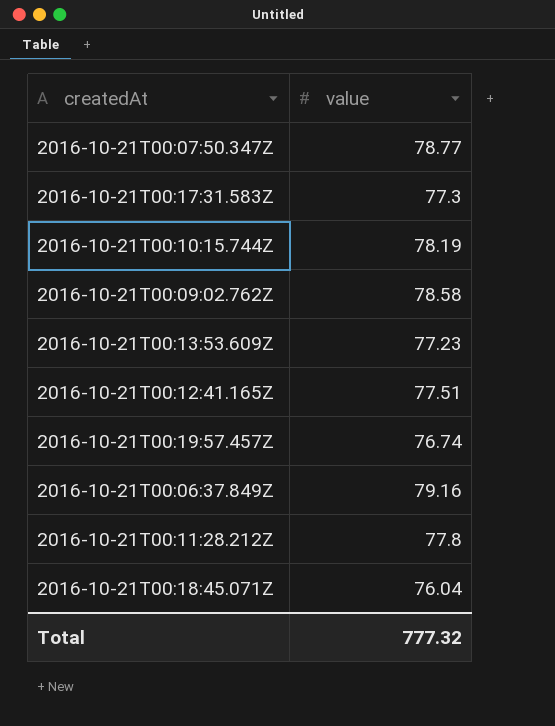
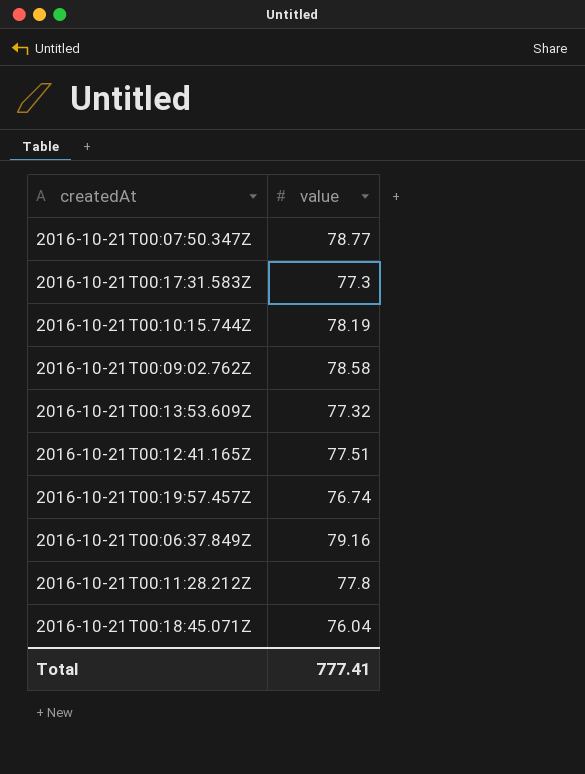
2016-10-21T00:13:53.609Z | value: 77.23 -> 77.32
Total | value: 777.32 -> 777.41

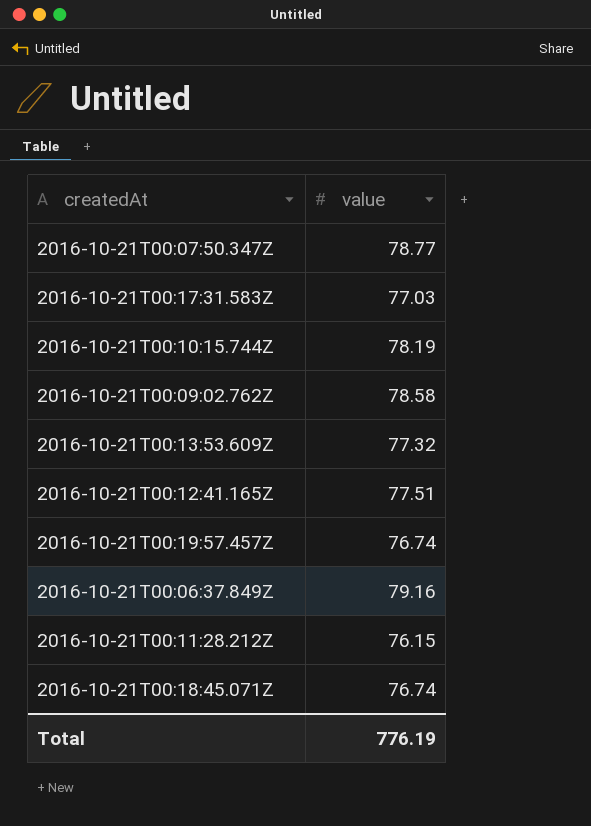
2016-10-21T00:17:31.583Z | value: 77.3 -> 77.03
2016-10-21T00:11:28.212Z | value: 77.8 -> 76.15
2016-10-21T00:18:45.071Z | value: 76.04 -> 76.74
Total | value: 777.41 -> 776.19

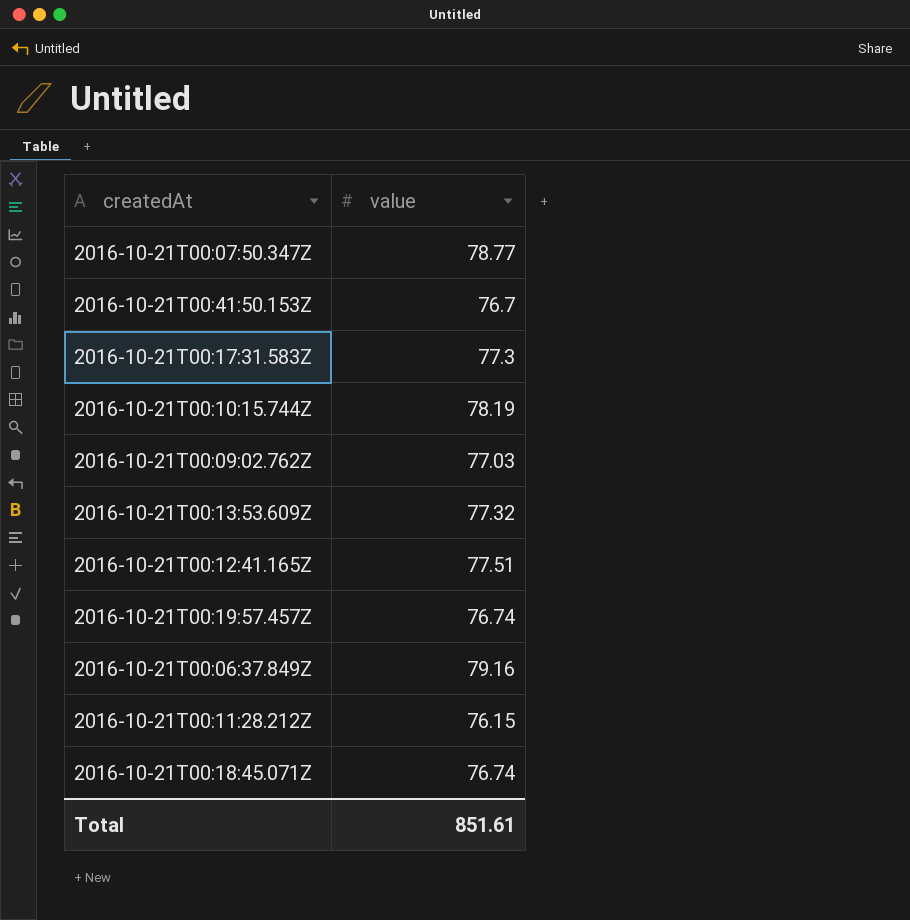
row 2016-10-21T00:41:50.153Z: none -> 76.7
2016-10-21T00:17:31.583Z | value: 77.03 -> 77.3
2016-10-21T00:09:02.762Z | value: 78.58 -> 77.03
Total | value: 776.19 -> 851.61

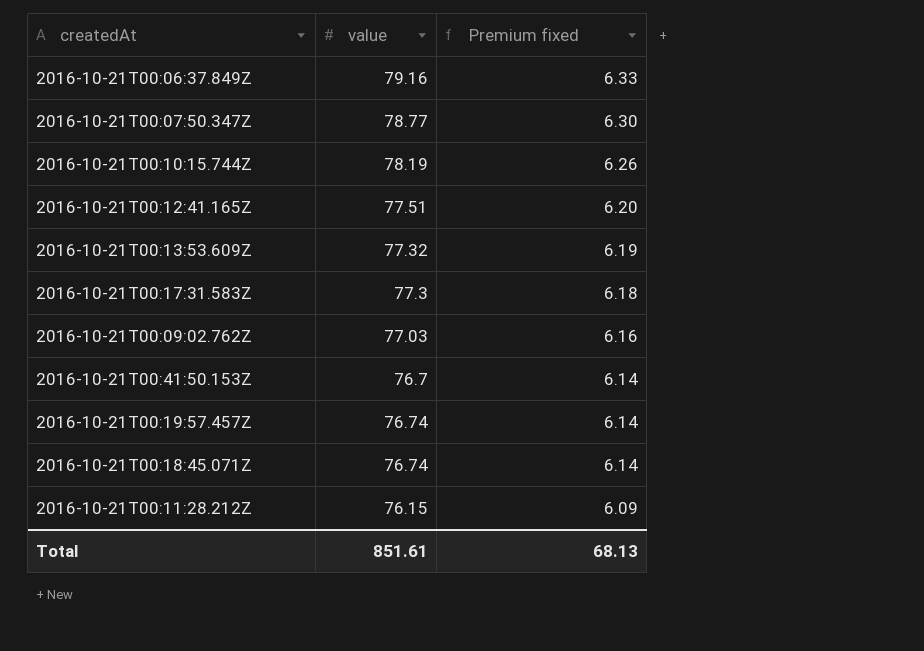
row order: none -> Premium fixed descending
column Premium fixed | formula: none -> [value] * 0.08

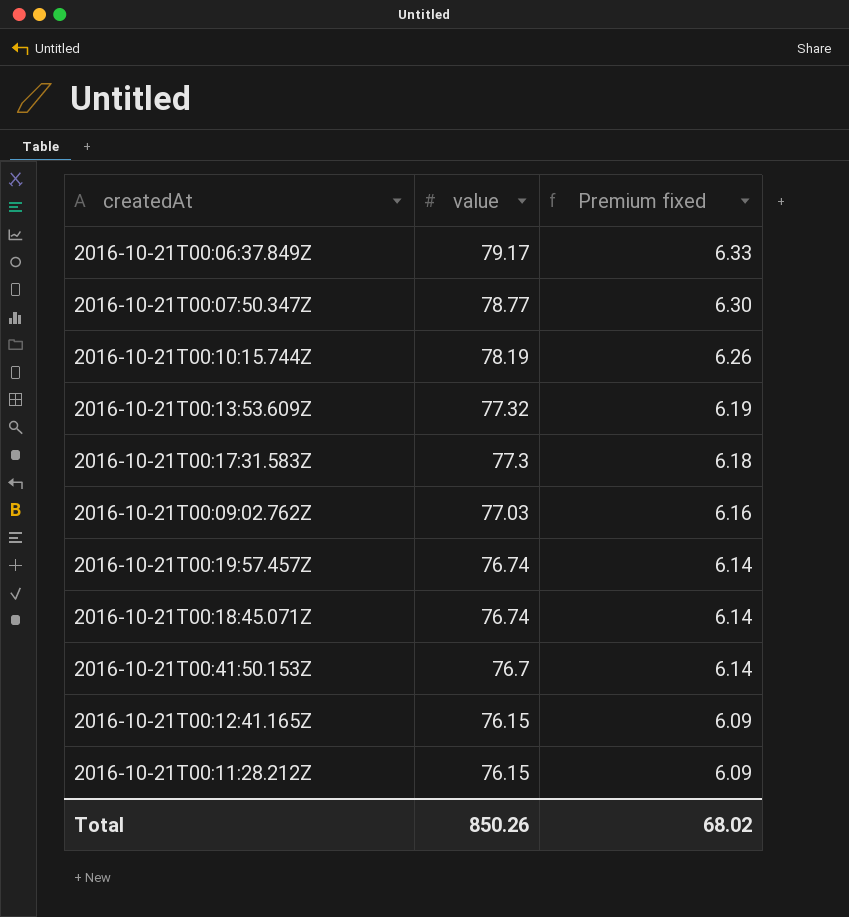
row order: Premium fixed descending -> value descending
2016-10-21T00:06:37.849Z | value: 79.16 -> 79.17
2016-10-21T00:12:41.165Z | value: 77.51 -> 76.15
2016-10-21T00:12:41.165Z | Premium fixed: 6.20 -> 6.09
Total | value: 851.61 -> 850.26
Total | Premium fixed: 68.13 -> 68.02

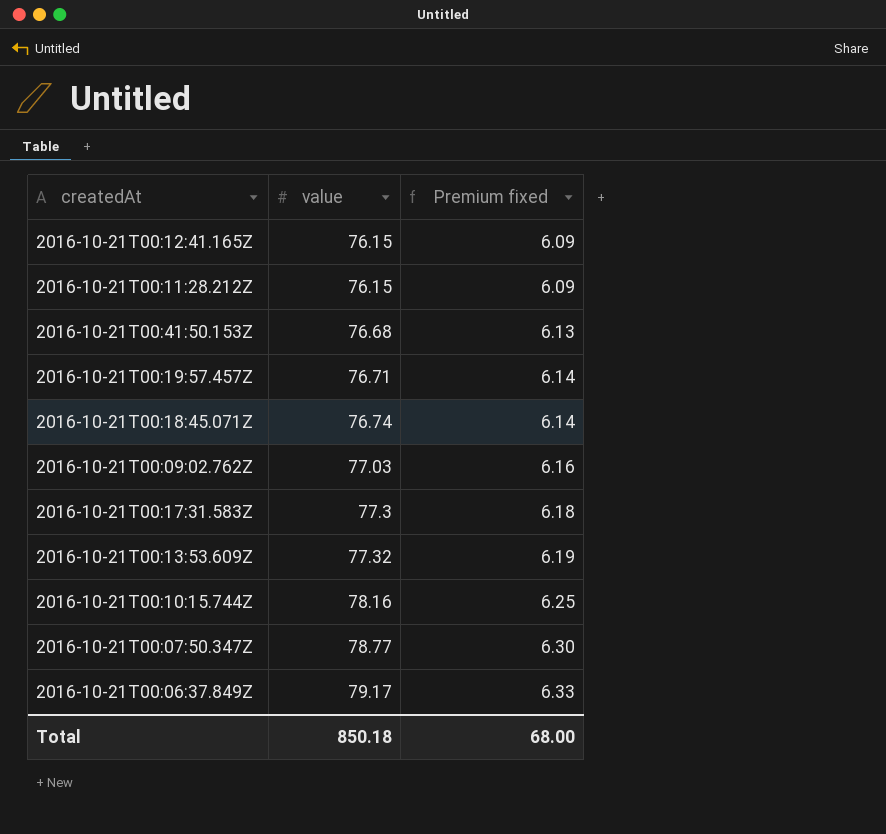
row order: value descending -> value ascending
2016-10-21T00:41:50.153Z | value: 76.7 -> 76.68
2016-10-21T00:41:50.153Z | Premium fixed: 6.14 -> 6.13
2016-10-21T00:19:57.457Z | value: 76.74 -> 76.71
2016-10-21T00:10:15.744Z | value: 78.19 -> 78.16
2016-10-21T00:10:15.744Z | Premium fixed: 6.26 -> 6.25
Total | value: 850.26 -> 850.18
Total | Premium fixed: 68.02 -> 68.00

